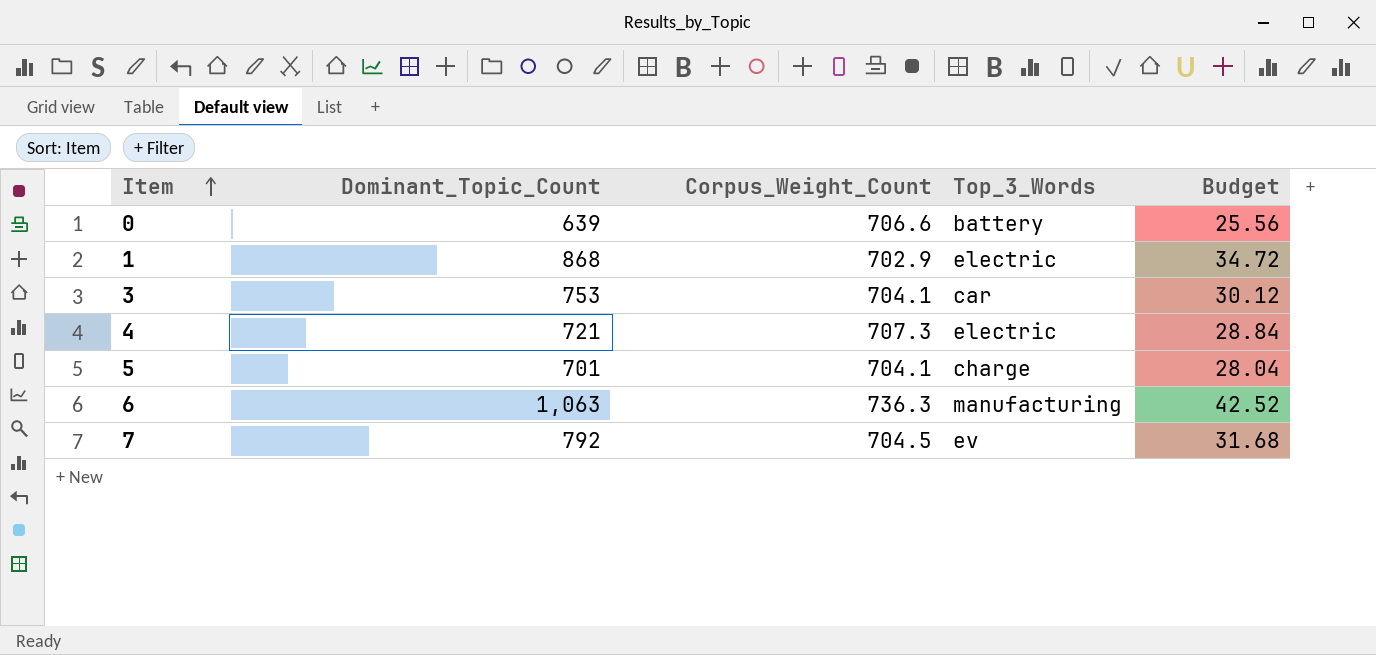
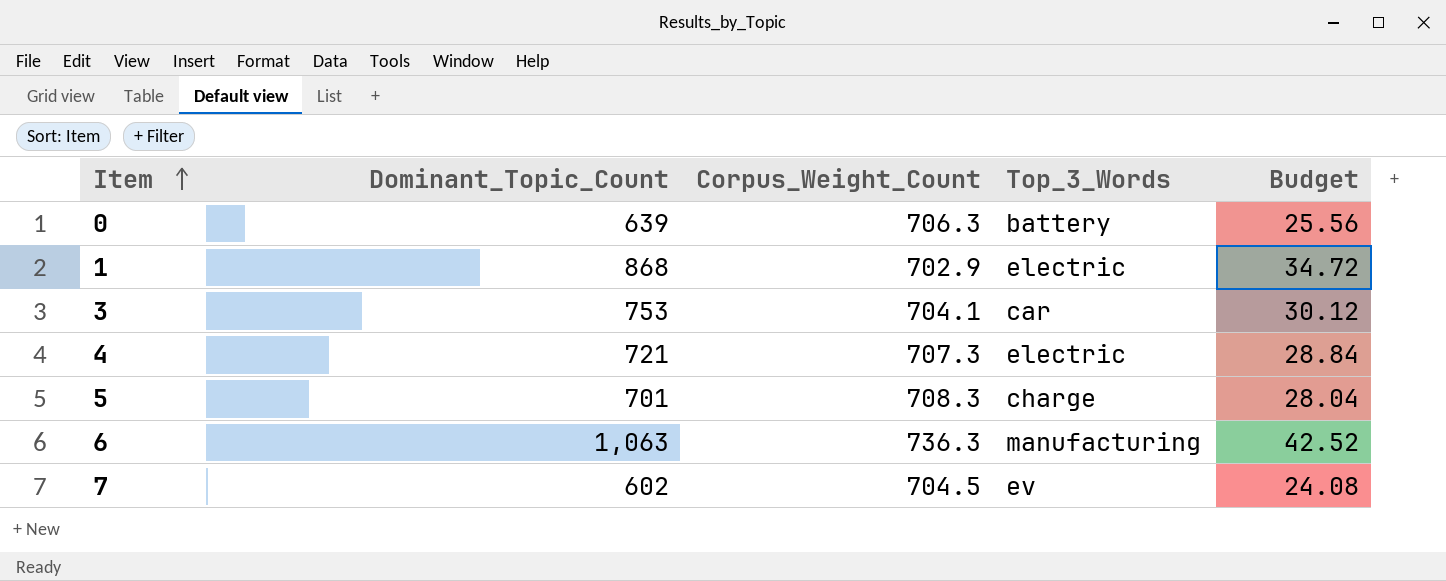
0 | Corpus_Weight_Count: 706.6 -> 706.3
5 | Corpus_Weight_Count: 704.1 -> 708.3
7 | Dominant_Topic_Count: 792 -> 602
7 | Budget: 31.68 -> 24.08

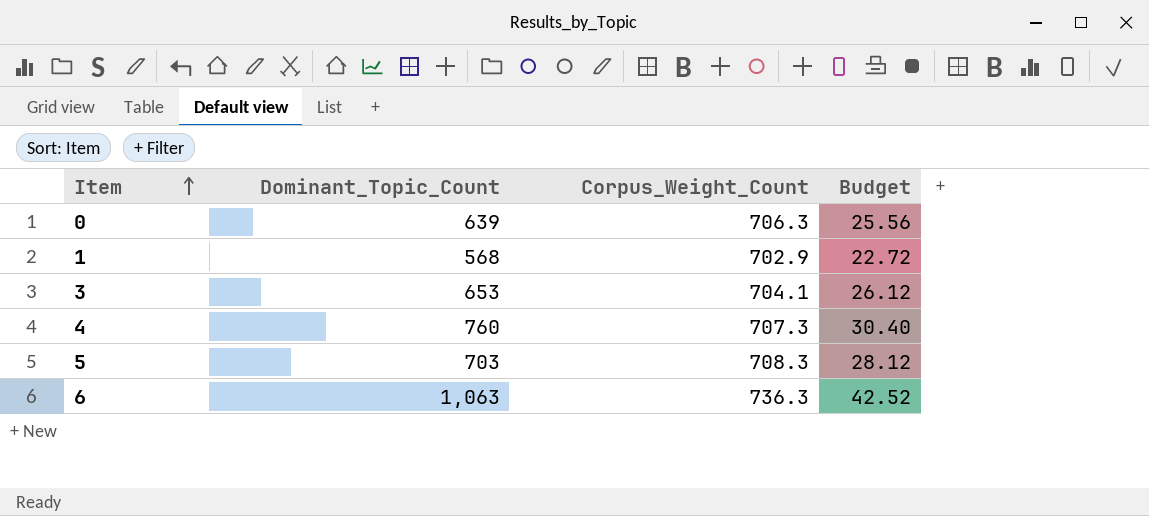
column Top_3_Words | position: 4 -> none
row 7: 602 | 704.5 | ev | 24.08 -> none
1 | Dominant_Topic_Count: 868 -> 568
1 | Budget: 34.72 -> 22.72
3 | Dominant_Topic_Count: 753 -> 653
3 | Budget: 30.12 -> 26.12
4 | Dominant_Topic_Count: 721 -> 760
4 | Budget: 28.84 -> 30.40
5 | Dominant_Topic_Count: 701 -> 703
5 | Budget: 28.04 -> 28.12

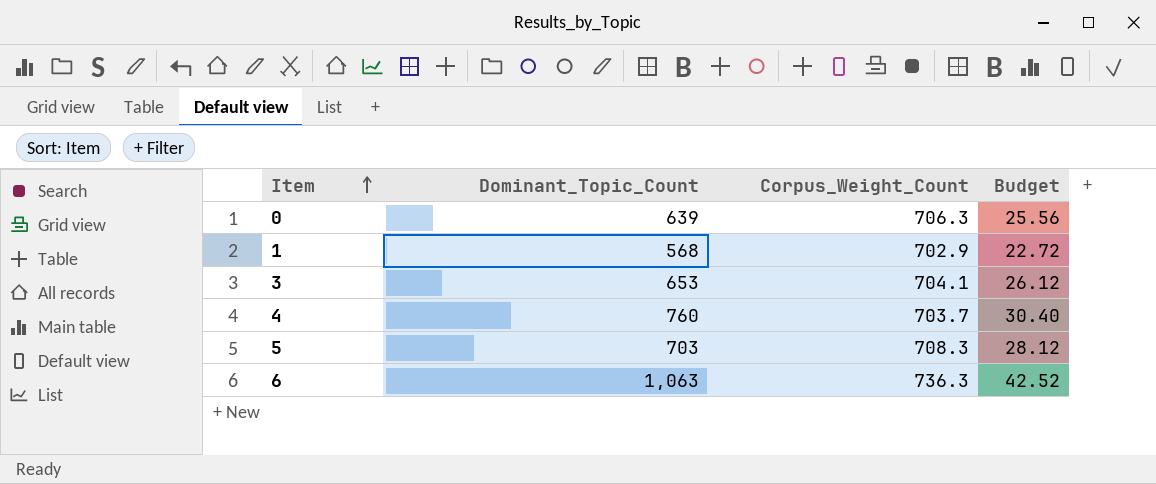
4 | Corpus_Weight_Count: 707.3 -> 703.7

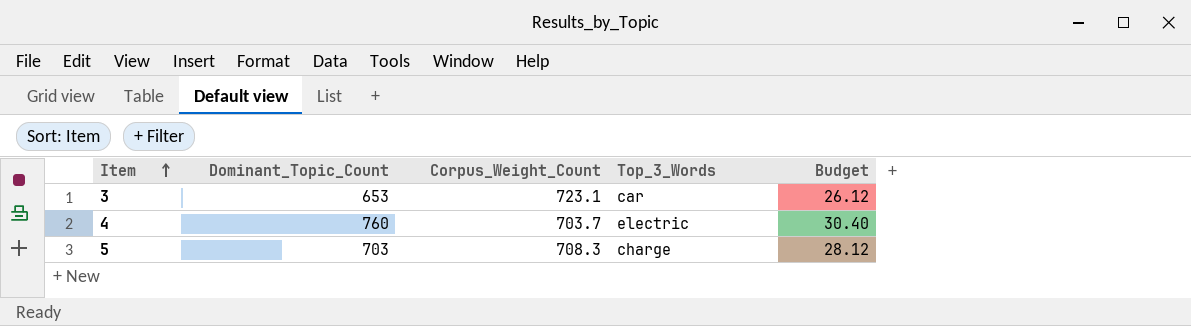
column Top_3_Words | position: none -> 4
row 0: 639 | 706.3 | 25.56 -> none
row 1: 568 | 702.9 | 22.72 -> none
row 6: 1,063 | 736.3 | 42.52 -> none
3 | Corpus_Weight_Count: 704.1 -> 723.1

